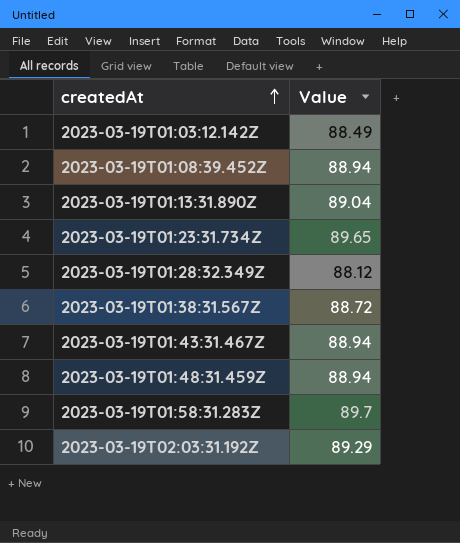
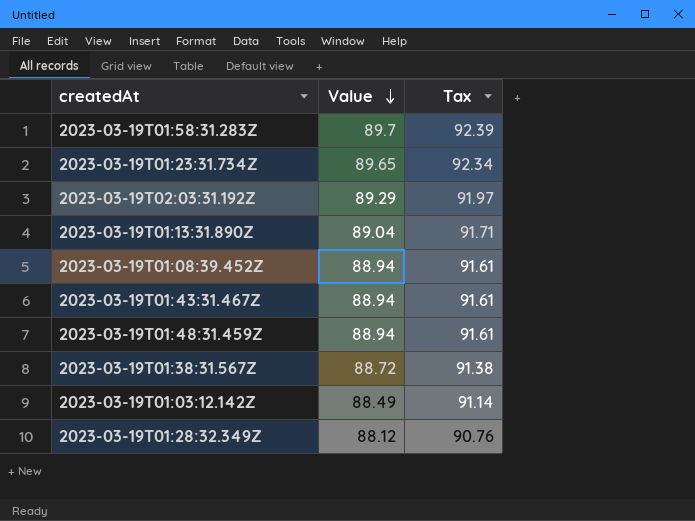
row order: createdAt ascending -> Value descending
column Tax | formula: none -> [Value] * 1.03

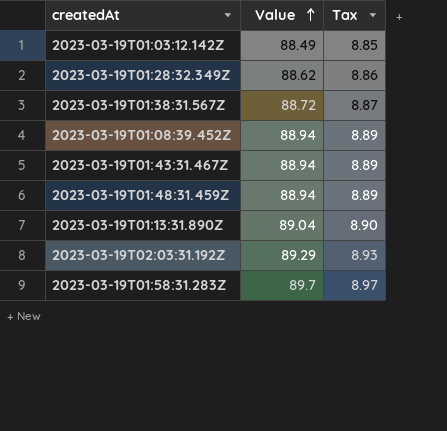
row order: Value descending -> Value ascending
column Tax | formula: [Value] * 1.03 -> [Value] * 0.1
row 2023-03-19T01:23:31.734Z: 89.65 | 92.34 -> none
2023-03-19T01:28:32.349Z | Value: 88.12 -> 88.62

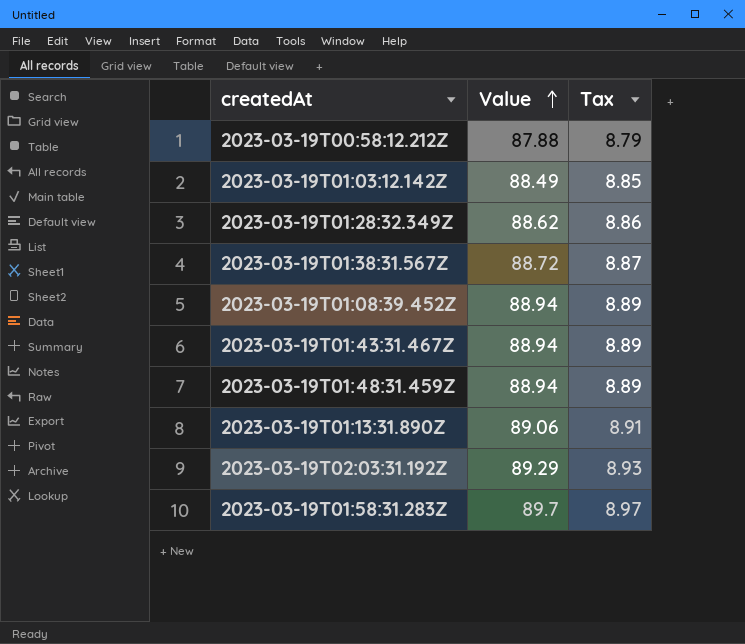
row 2023-03-19T00:58:12.212Z: none -> 87.88 | 8.79
2023-03-19T01:13:31.890Z | Value: 89.04 -> 89.06
2023-03-19T01:13:31.890Z | Tax: 8.90 -> 8.91

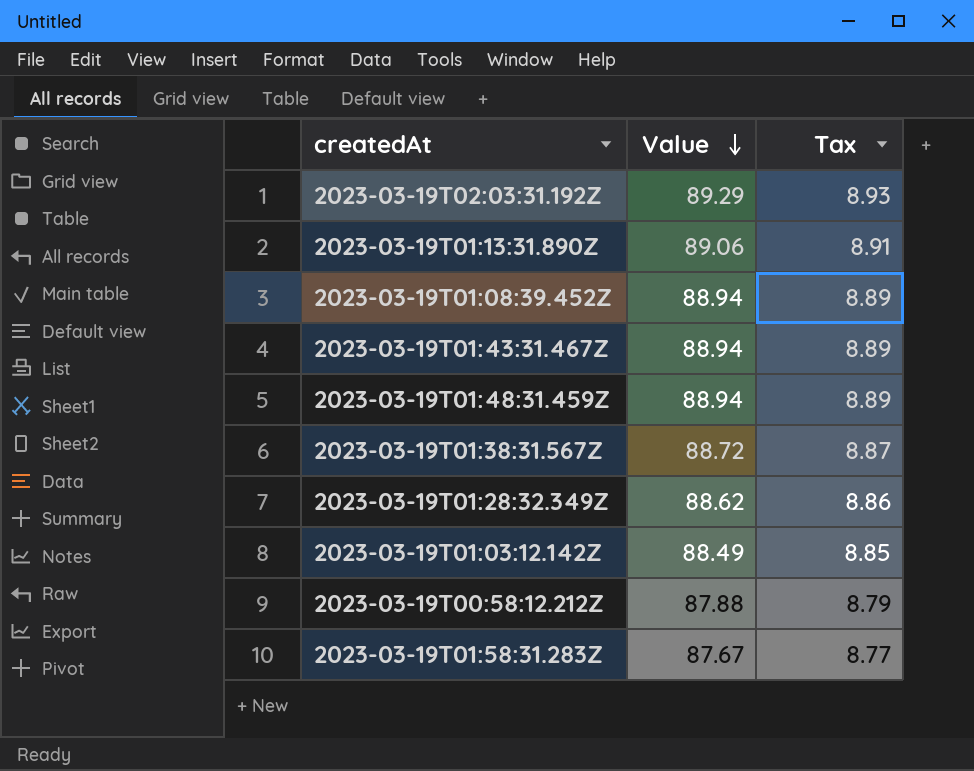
row order: Value ascending -> Value descending
2023-03-19T01:58:31.283Z | Value: 89.7 -> 87.67
2023-03-19T01:58:31.283Z | Tax: 8.97 -> 8.77

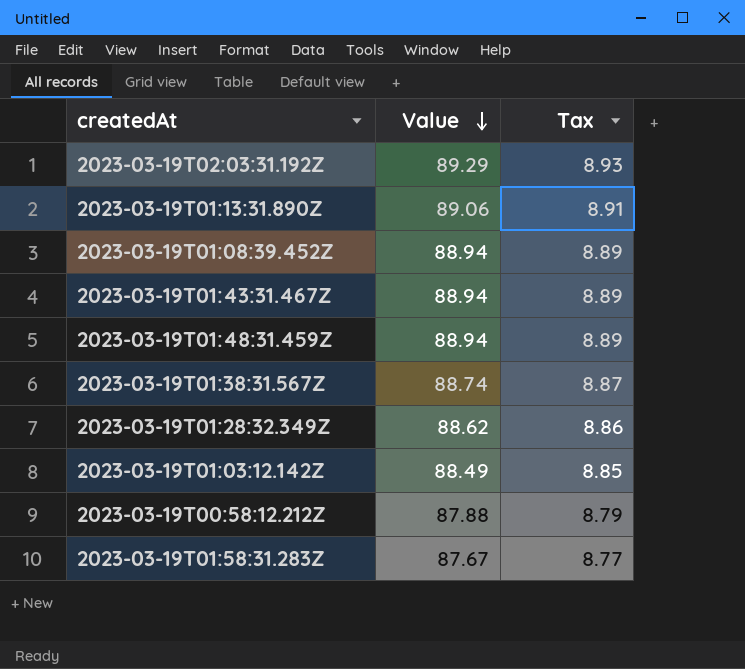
2023-03-19T01:38:31.567Z | Value: 88.72 -> 88.74

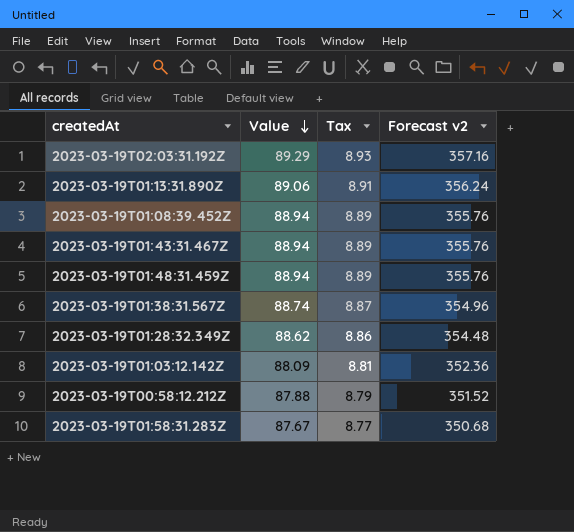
column Forecast v2 | formula: none -> [Value] * 4
2023-03-19T01:03:12.142Z | Value: 88.49 -> 88.09
2023-03-19T01:03:12.142Z | Tax: 8.85 -> 8.81

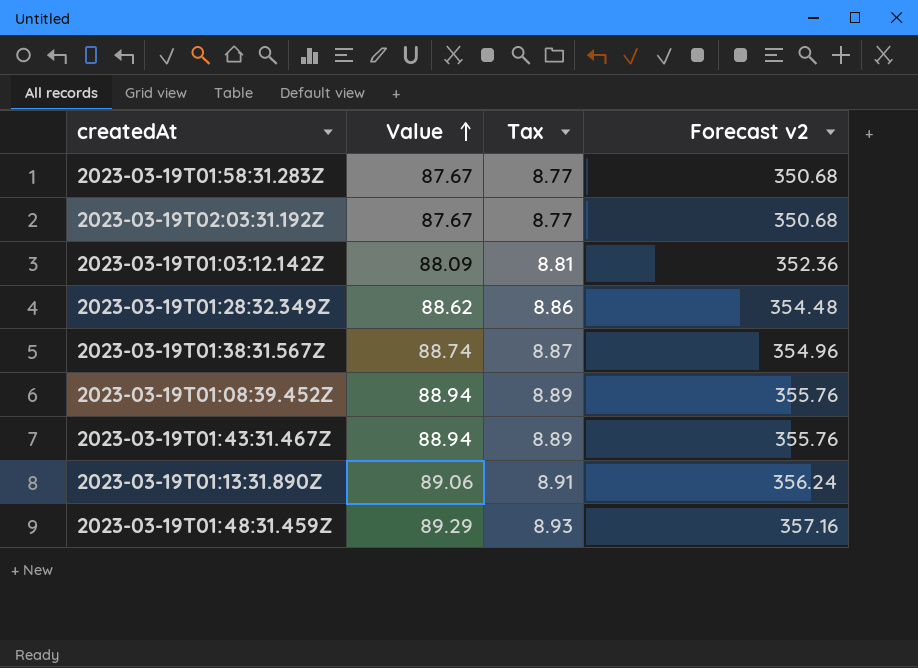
row order: Value descending -> Value ascending
row 2023-03-19T00:58:12.212Z: 87.88 | 8.79 | 351.52 -> none
2023-03-19T02:03:31.192Z | Value: 89.29 -> 87.67
2023-03-19T02:03:31.192Z | Tax: 8.93 -> 8.77
2023-03-19T02:03:31.192Z | Forecast v2: 357.16 -> 350.68
2023-03-19T01:48:31.459Z | Value: 88.94 -> 89.29
2023-03-19T01:48:31.459Z | Tax: 8.89 -> 8.93
2023-03-19T01:48:31.459Z | Forecast v2: 355.76 -> 357.16

